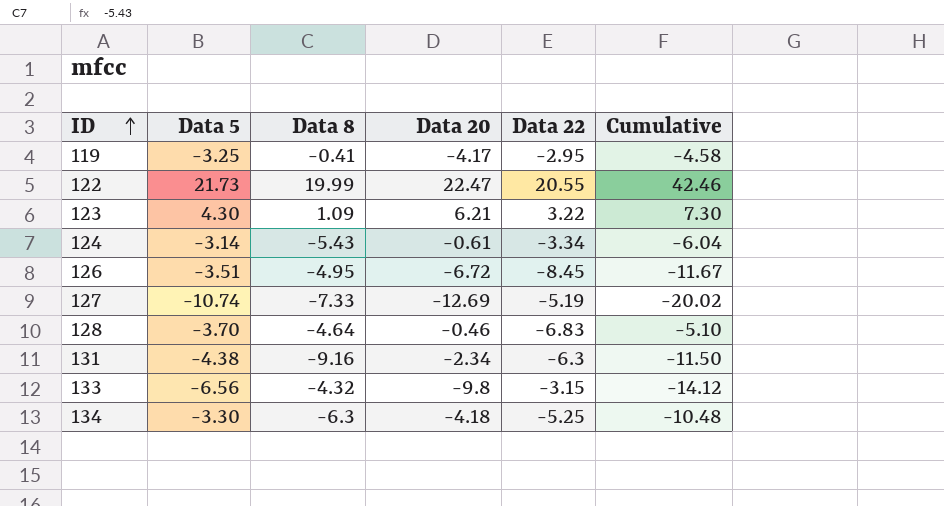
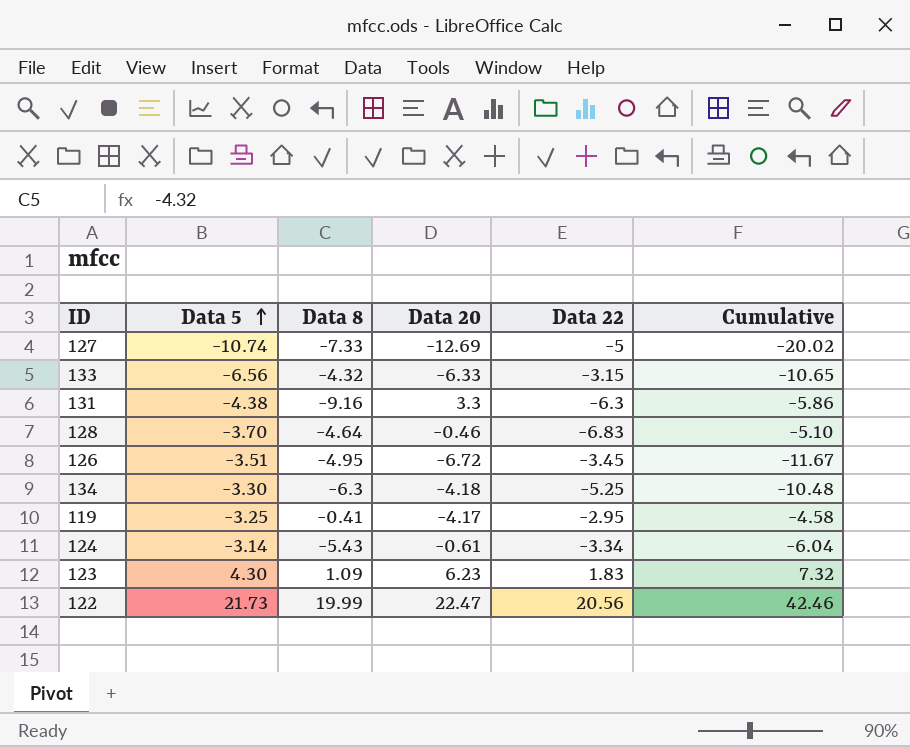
row order: ID ascending -> Data 5 ascending
127 | Data 22: -5.19 -> -5
133 | Data 20: -9.8 -> -6.33
133 | Cumulative: -14.12 -> -10.65
131 | Data 20: -2.34 -> 3.3
131 | Cumulative: -11.50 -> -5.86
126 | Data 22: -8.45 -> -3.45
123 | Data 20: 6.21 -> 6.23
123 | Data 22: 3.22 -> 1.83
123 | Cumulative: 7.30 -> 7.32
122 | Data 22: 20.55 -> 20.56

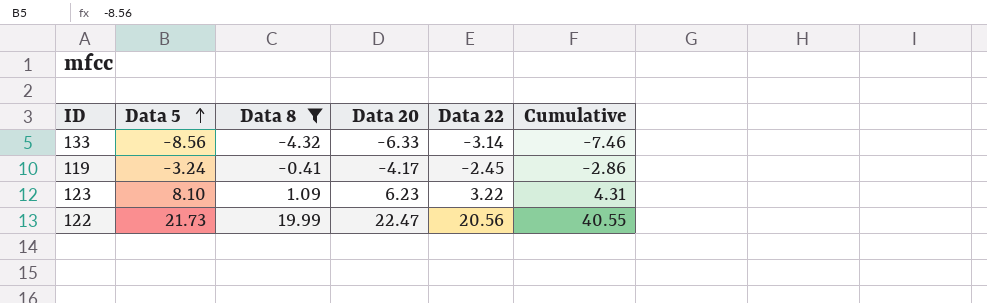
filter: none -> Data 8 >= -4.32
column Cumulative | formula: [Data 8] + [Data 20] -> [Data 8] + [Data 22]
133 | Data 5: -6.56 -> -8.56
133 | Data 22: -3.15 -> -3.14
119 | Data 5: -3.25 -> -3.24
119 | Data 22: -2.95 -> -2.45
123 | Data 5: 4.30 -> 8.10
123 | Data 22: 1.83 -> 3.22

